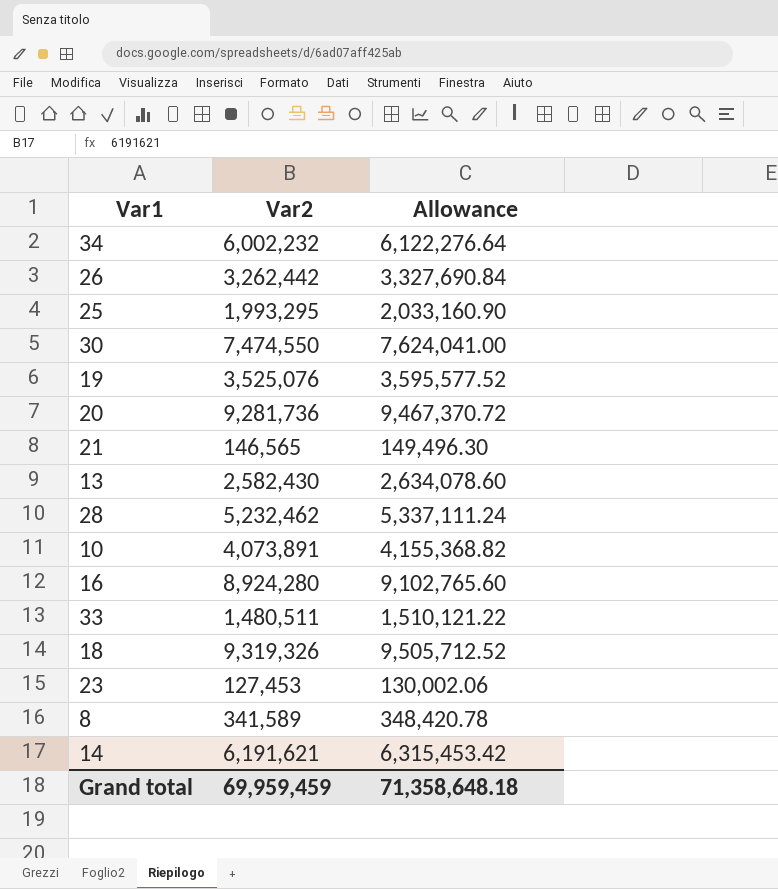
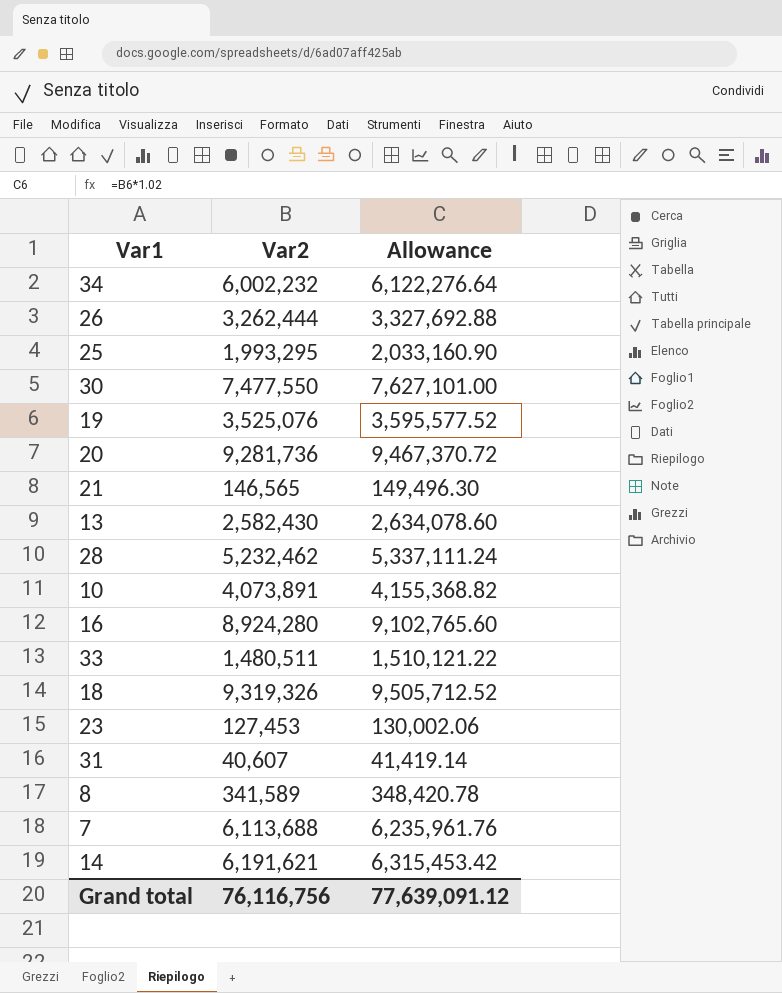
26 | Var2: 3,262,442 -> 3,262,444
26 | Allowance: 3,327,690.84 -> 3,327,692.88
30 | Var2: 7,474,550 -> 7,477,550
30 | Allowance: 7,624,041.00 -> 7,627,101.00
row 31: none -> 40,607 | 41,419.14
row 7: none -> 6,113,688 | 6,235,961.76
Grand total | Var2: 69,959,459 -> 76,116,756
Grand total | Allowance: 71,358,648.18 -> 77,639,091.12

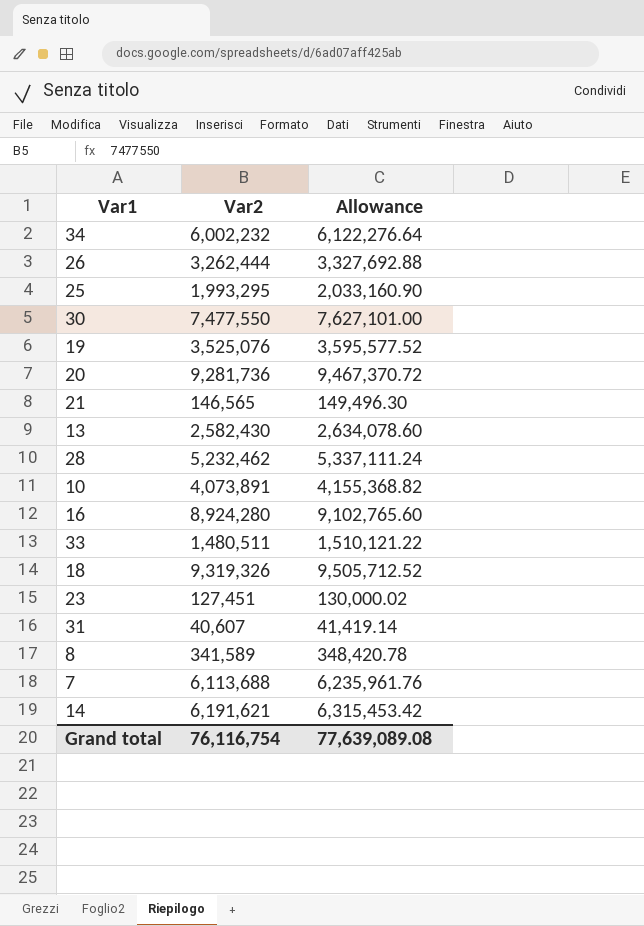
23 | Var2: 127,453 -> 127,451
23 | Allowance: 130,002.06 -> 130,000.02
Grand total | Var2: 76,116,756 -> 76,116,754
Grand total | Allowance: 77,639,091.12 -> 77,639,089.08

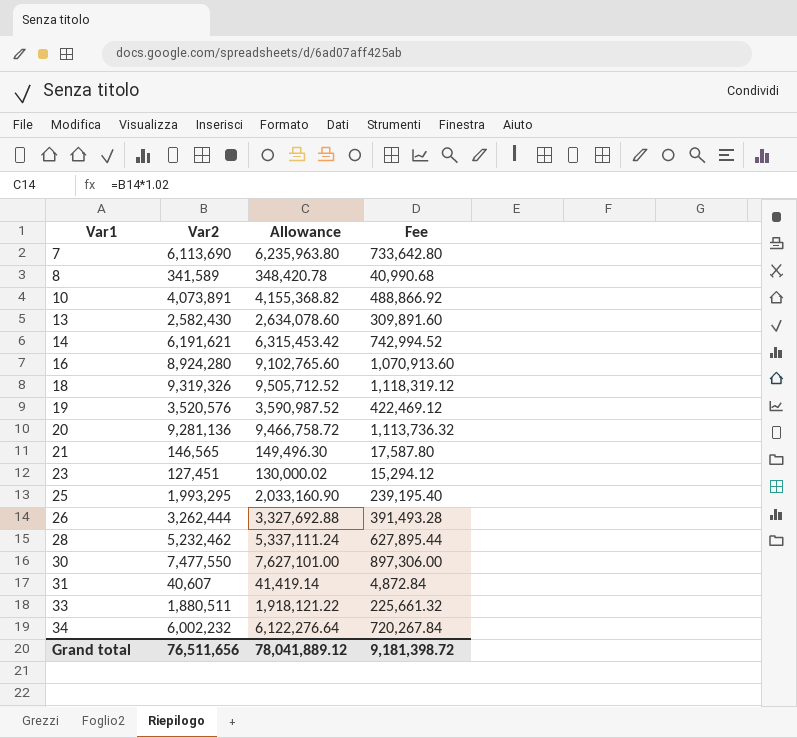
row order: none -> Var1 ascending
column Fee | formula: none -> [Var2] * 0.12
7 | Var2: 6,113,688 -> 6,113,690
7 | Allowance: 6,235,961.76 -> 6,235,963.80
19 | Var2: 3,525,076 -> 3,520,576
19 | Allowance: 3,595,577.52 -> 3,590,987.52
20 | Var2: 9,281,736 -> 9,281,136
20 | Allowance: 9,467,370.72 -> 9,466,758.72
33 | Var2: 1,480,511 -> 1,880,511
33 | Allowance: 1,510,121.22 -> 1,918,121.22
Grand total | Var2: 76,116,754 -> 76,511,656
Grand total | Allowance: 77,639,089.08 -> 78,041,889.12

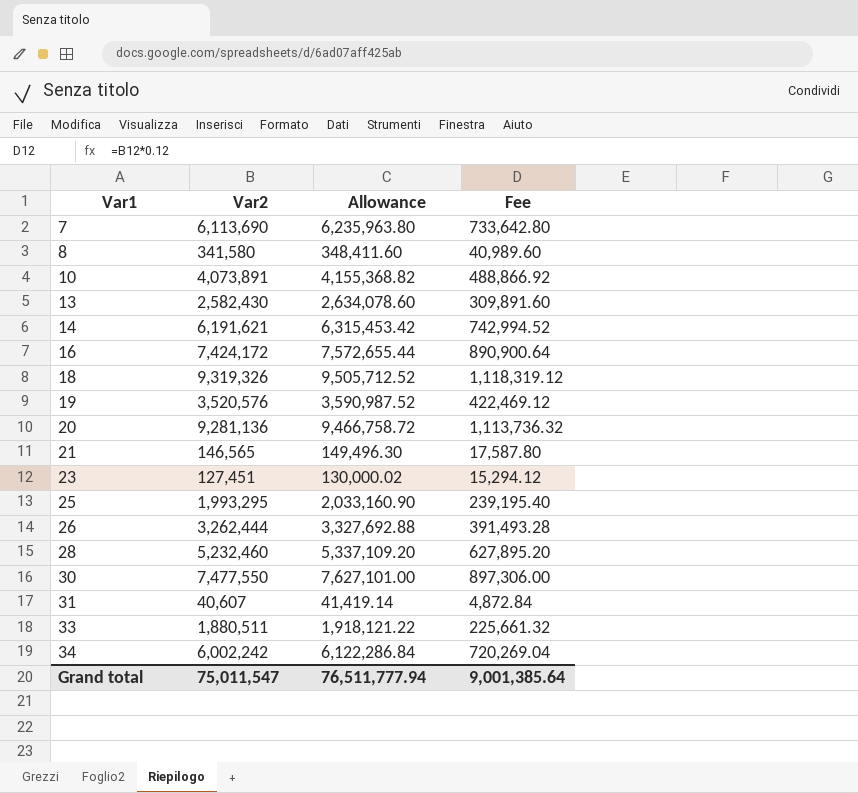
8 | Var2: 341,589 -> 341,580
8 | Allowance: 348,420.78 -> 348,411.60
8 | Fee: 40,990.68 -> 40,989.60
16 | Var2: 8,924,280 -> 7,424,172
16 | Allowance: 9,102,765.60 -> 7,572,655.44
16 | Fee: 1,070,913.60 -> 890,900.64
28 | Var2: 5,232,462 -> 5,232,460
28 | Allowance: 5,337,111.24 -> 5,337,109.20
28 | Fee: 627,895.44 -> 627,895.20
34 | Var2: 6,002,232 -> 6,002,242
34 | Allowance: 6,122,276.64 -> 6,122,286.84
34 | Fee: 720,267.84 -> 720,269.04
Grand total | Var2: 76,511,656 -> 75,011,547
Grand total | Allowance: 78,041,889.12 -> 76,511,777.94
Grand total | Fee: 9,181,398.72 -> 9,001,385.64

